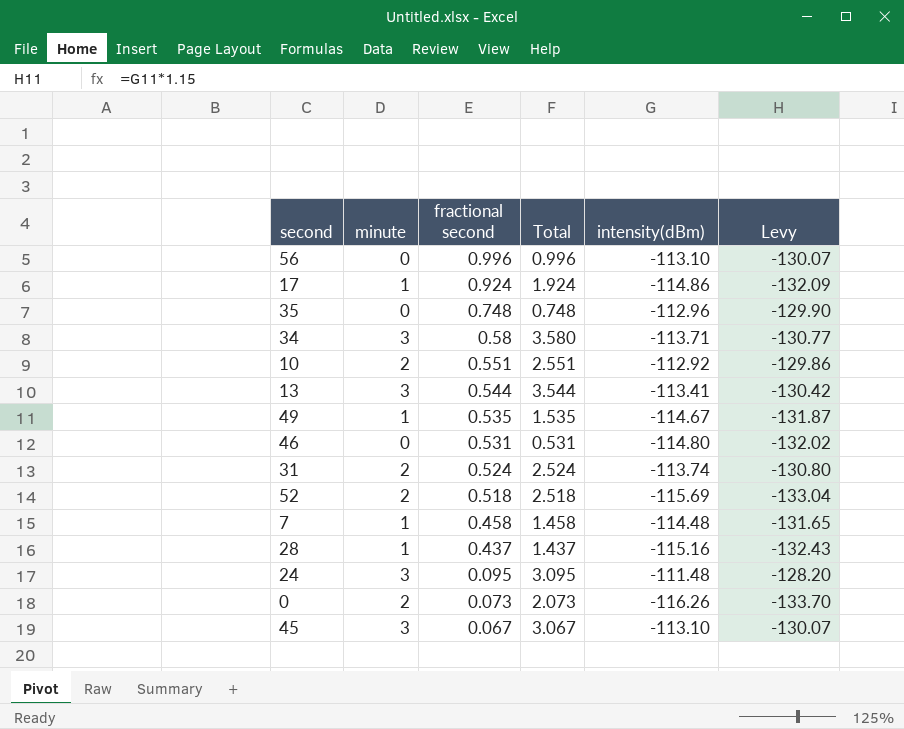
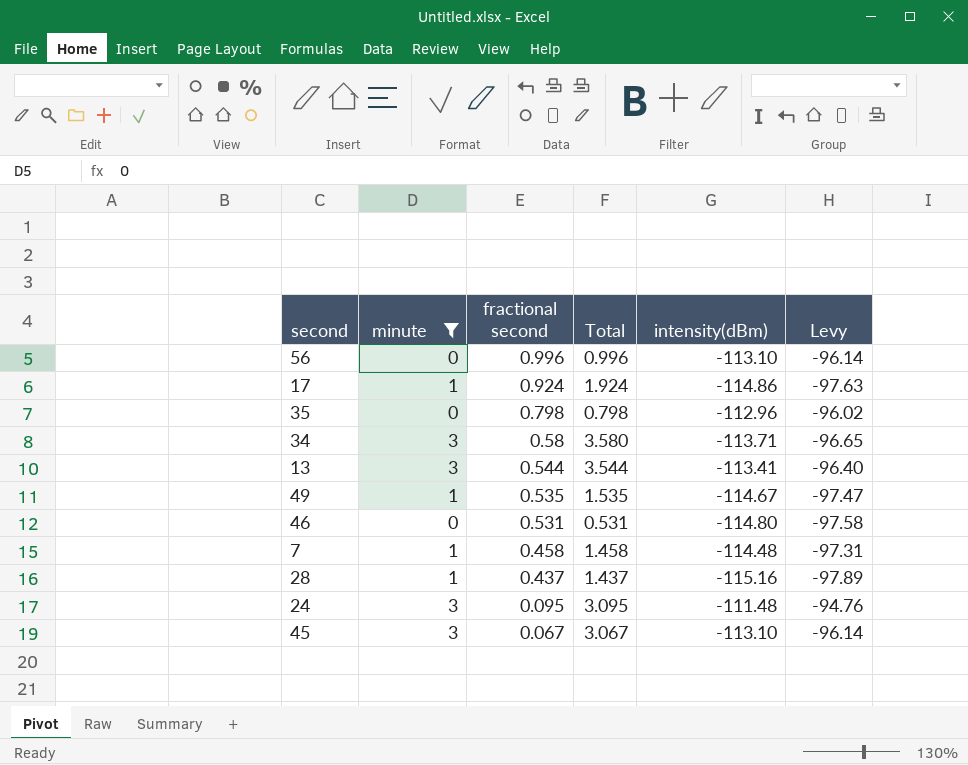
filter: none -> minute != 2
column Levy | formula: [intensity(dBm)] * 1.15 -> [intensity(dBm)] * 0.85
35 | fractional second: 0.748 -> 0.798
35 | Total: 0.748 -> 0.798

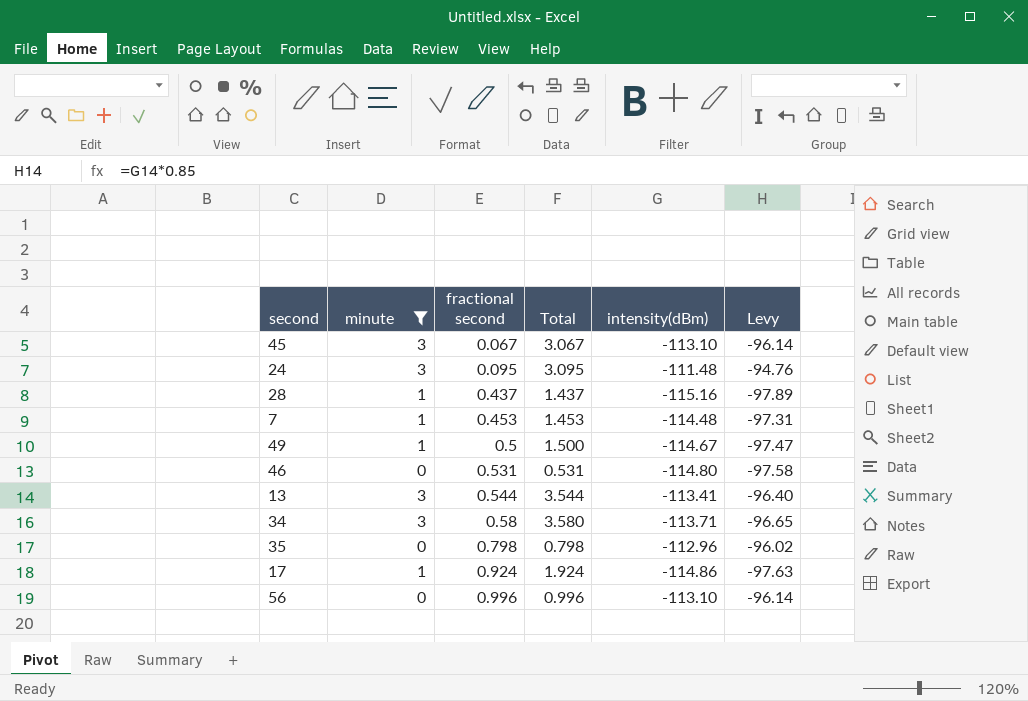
row order: fractional second descending -> fractional second ascending
7 | fractional second: 0.458 -> 0.453
7 | Total: 1.458 -> 1.453
49 | fractional second: 0.535 -> 0.5
49 | Total: 1.535 -> 1.500

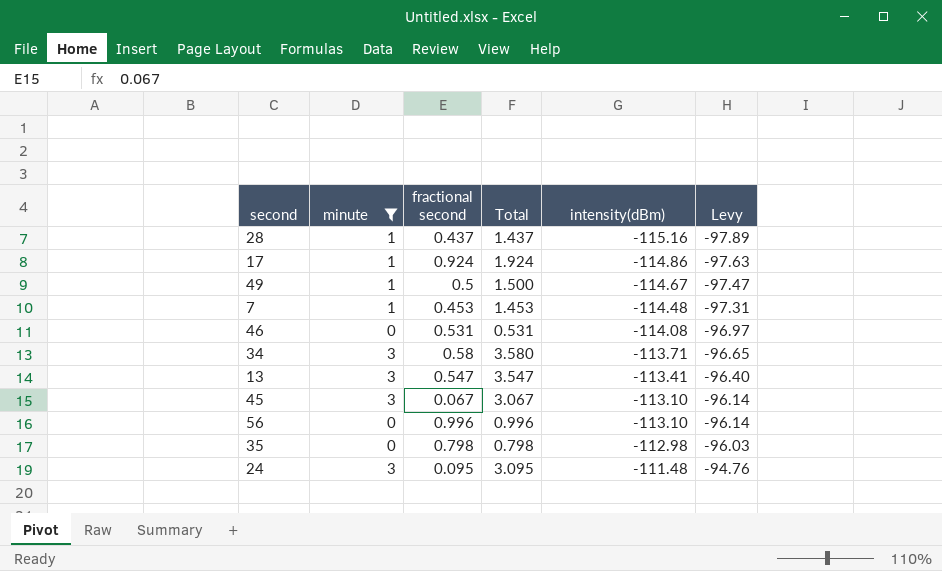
row order: fractional second ascending -> intensity(dBm) ascending
46 | intensity(dBm): -114.80 -> -114.08
46 | Levy: -97.58 -> -96.97
13 | fractional second: 0.544 -> 0.547
13 | Total: 3.544 -> 3.547
35 | intensity(dBm): -112.96 -> -112.98
35 | Levy: -96.02 -> -96.03

